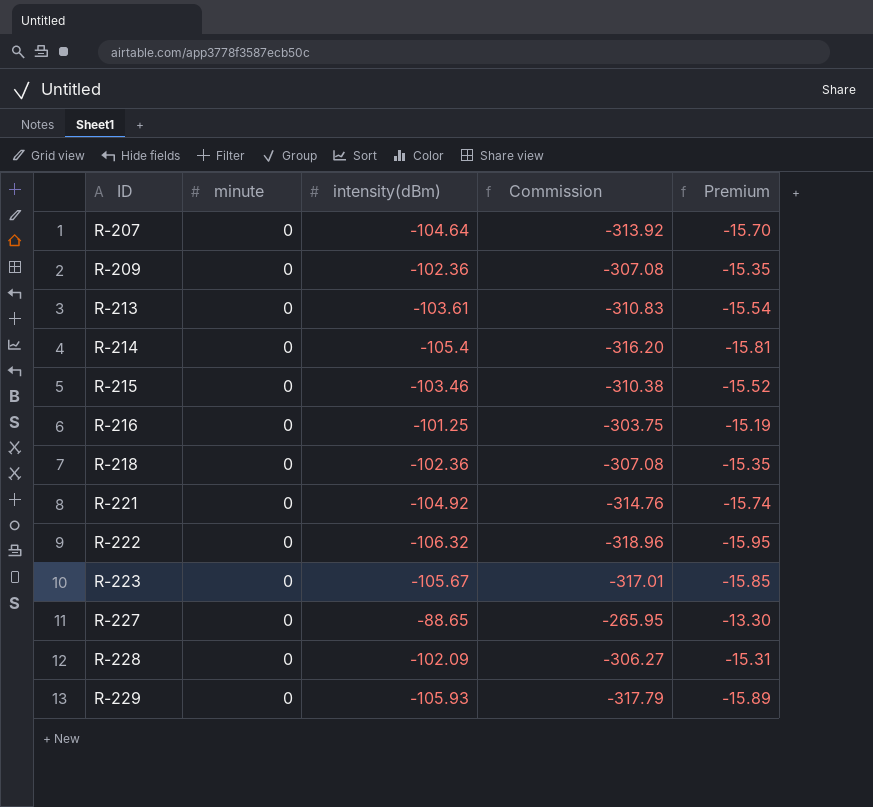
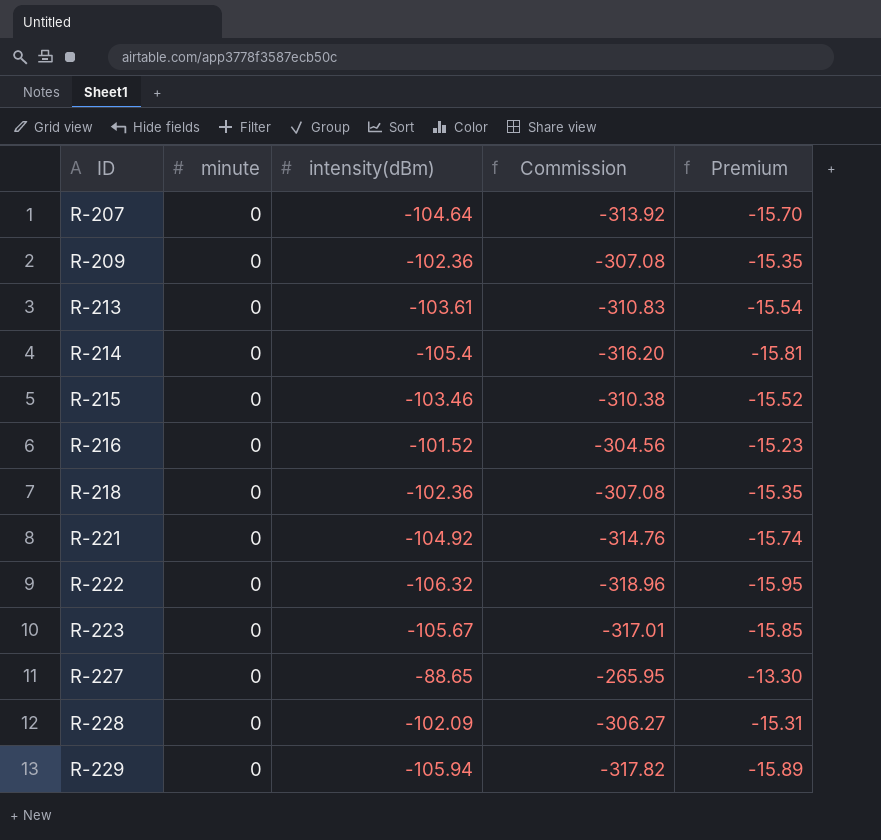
R-216 | intensity(dBm): -101.25 -> -101.52
R-216 | Commission: -303.75 -> -304.56
R-216 | Premium: -15.19 -> -15.23
R-229 | intensity(dBm): -105.93 -> -105.94
R-229 | Commission: -317.79 -> -317.82

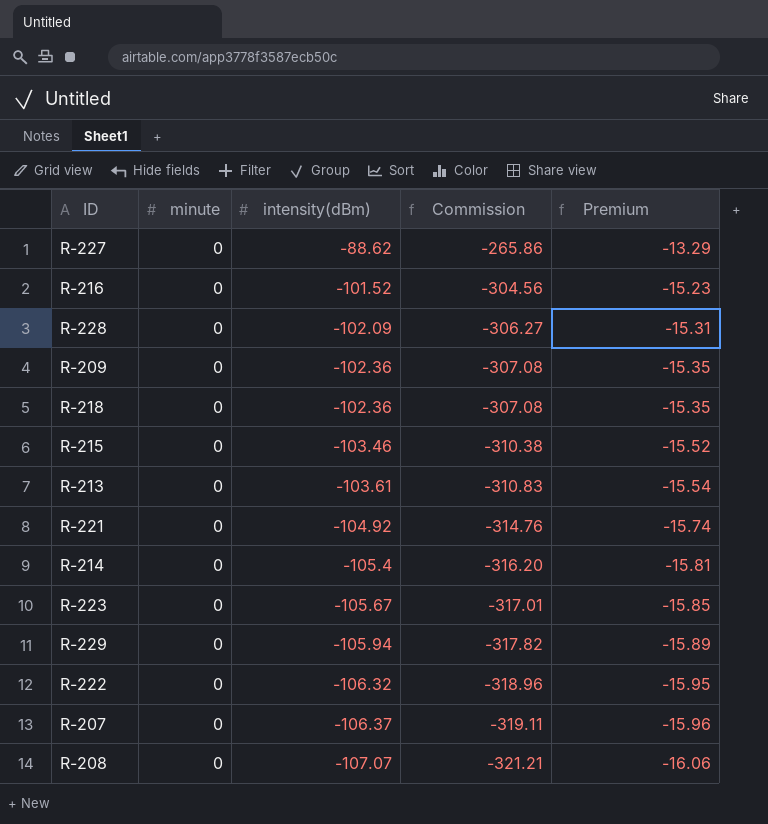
row order: ID ascending -> intensity(dBm) descending
R-227 | intensity(dBm): -88.65 -> -88.62
R-227 | Commission: -265.95 -> -265.86
R-227 | Premium: -13.30 -> -13.29
R-207 | intensity(dBm): -104.64 -> -106.37
R-207 | Commission: -313.92 -> -319.11
R-207 | Premium: -15.70 -> -15.96
row R-208: none -> 0 | -107.07 | -321.21 | -16.06

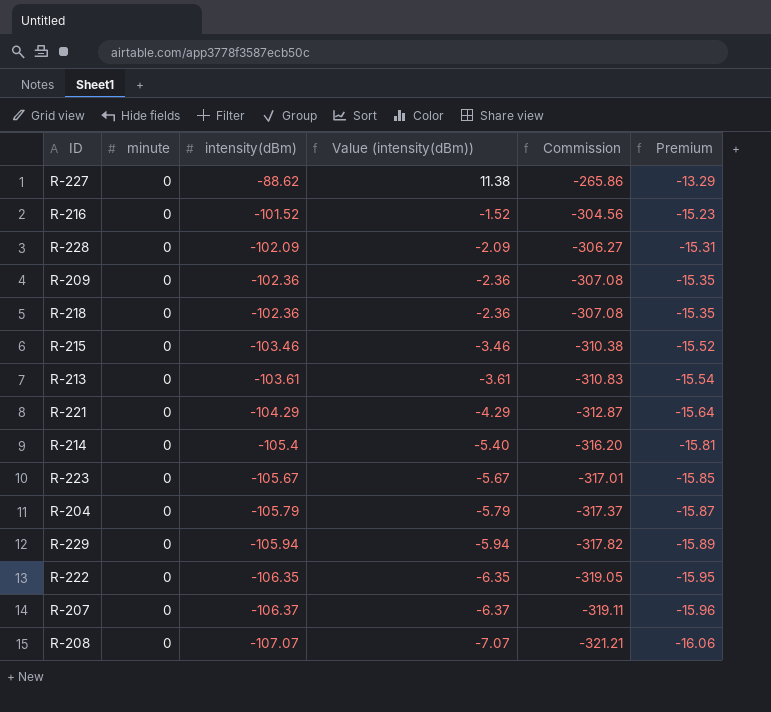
column Value (intensity(dBm)) | formula: none -> [intensity(dBm)] + 100
R-221 | intensity(dBm): -104.92 -> -104.29
R-221 | Commission: -314.76 -> -312.87
R-221 | Premium: -15.74 -> -15.64
row R-204: none -> 0 | -105.79 | -5.79 | -317.37 | -15.87
R-222 | intensity(dBm): -106.32 -> -106.35
R-222 | Commission: -318.96 -> -319.05

